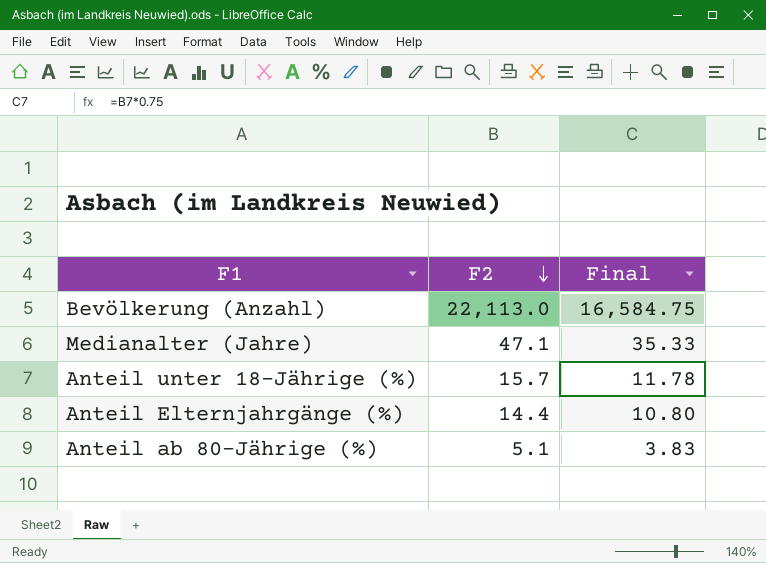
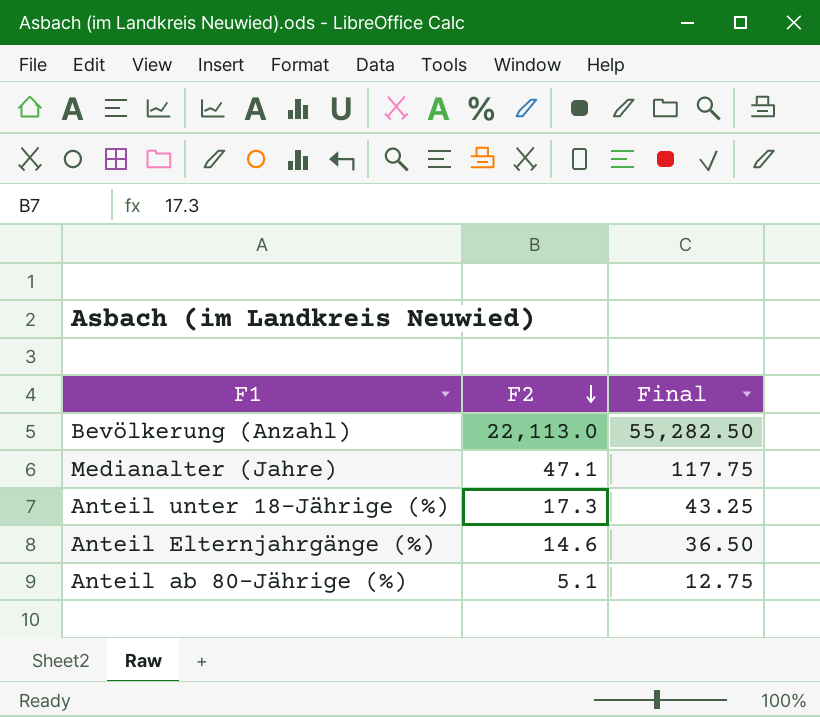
column Final | formula: [F2] * 0.75 -> [F2] * 2.5
Anteil unter 18-Jährige (%) | F2: 15.7 -> 17.3
Anteil Elternjahrgänge (%) | F2: 14.4 -> 14.6

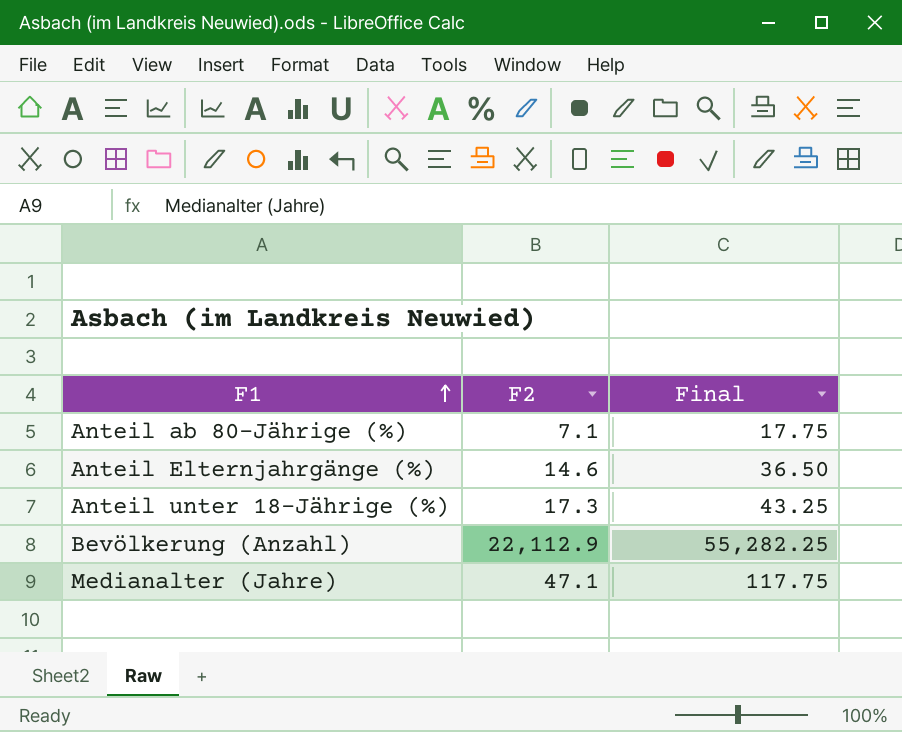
row order: F2 descending -> F1 ascending
Anteil ab 80-Jährige (%) | F2: 5.1 -> 7.1
Anteil ab 80-Jährige (%) | Final: 12.75 -> 17.75
Bevölkerung (Anzahl) | F2: 22,113.0 -> 22,112.9
Bevölkerung (Anzahl) | Final: 55,282.50 -> 55,282.25

